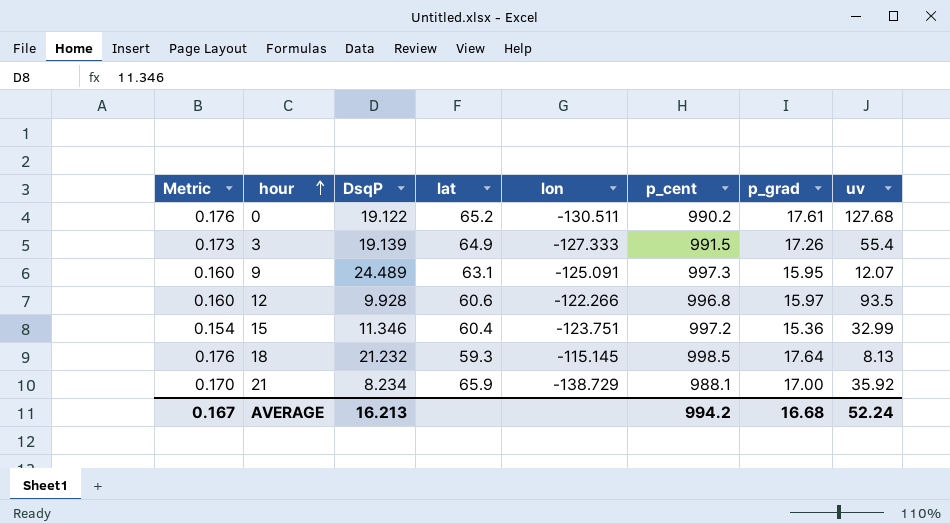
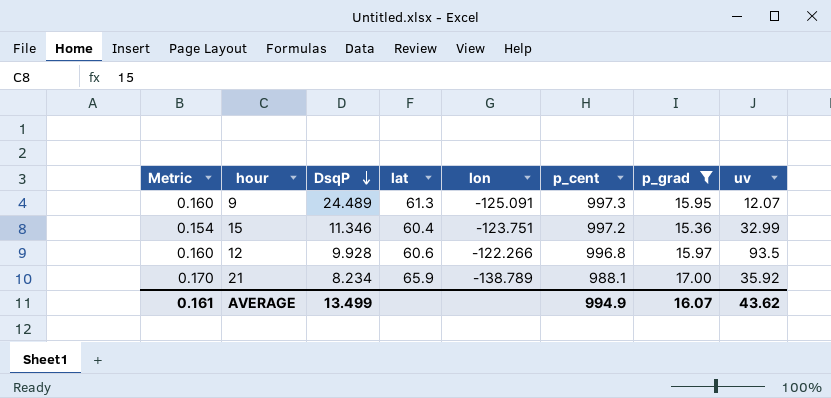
filter: none -> p_grad <= 17.00
row order: hour ascending -> DsqP descending
9 | lat: 63.1 -> 61.3
21 | lon: -138.729 -> -138.789
AVERAGE | Metric: 0.167 -> 0.161
AVERAGE | DsqP: 16.213 -> 13.499
AVERAGE | p_cent: 994.2 -> 994.9
AVERAGE | p_grad: 16.68 -> 16.07
AVERAGE | uv: 52.24 -> 43.62

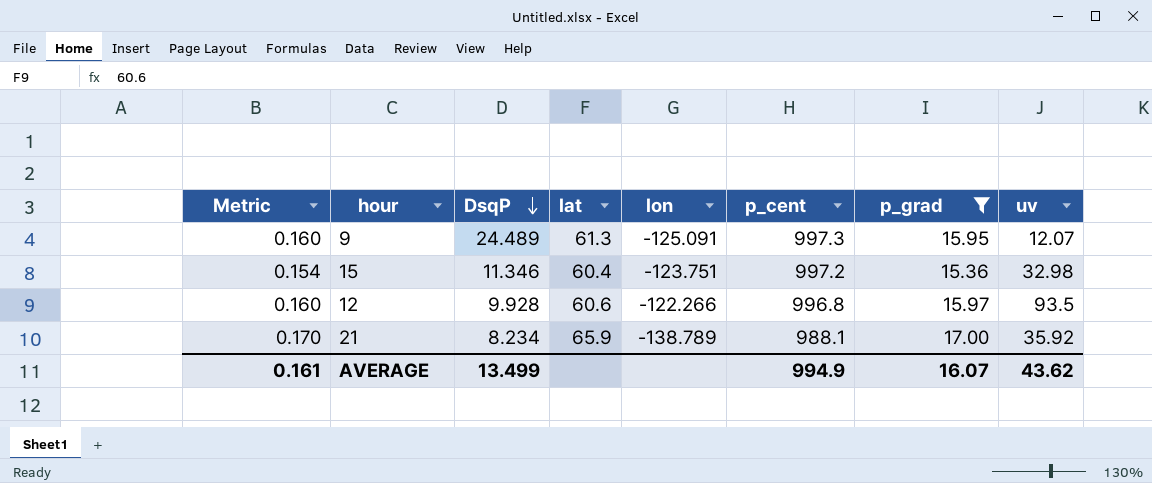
15 | uv: 32.99 -> 32.98

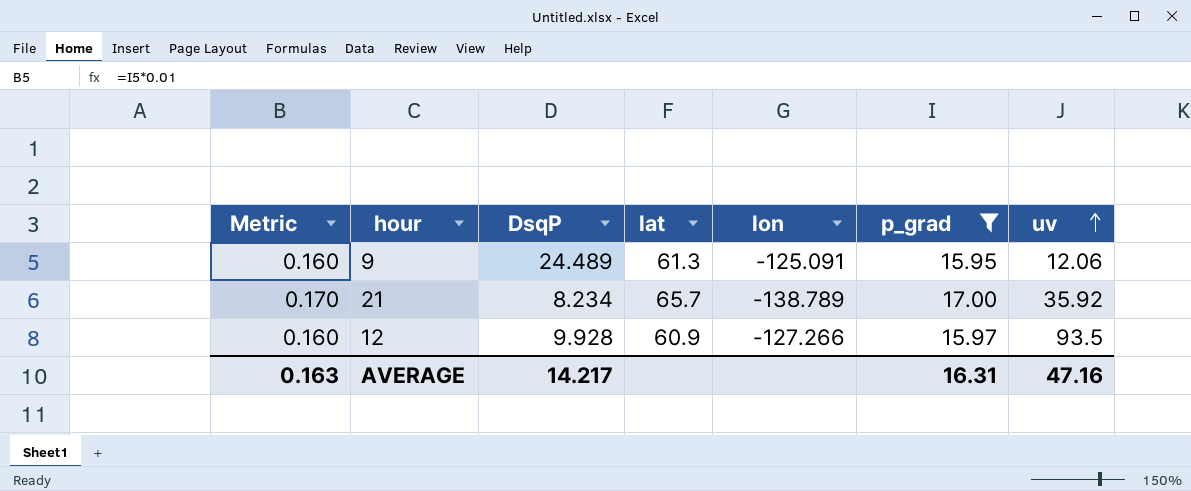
row order: DsqP descending -> uv ascending
column p_cent | position: 6 -> none
row 15: 0.154 | 11.346 | 60.4 | -123.751 | 997.2 | 15.36 | 32.98 -> none
9 | uv: 12.07 -> 12.06
21 | lat: 65.9 -> 65.7
12 | lat: 60.6 -> 60.9
12 | lon: -122.266 -> -127.266
AVERAGE | Metric: 0.161 -> 0.163
AVERAGE | DsqP: 13.499 -> 14.217
AVERAGE | p_grad: 16.07 -> 16.31
AVERAGE | uv: 43.62 -> 47.16

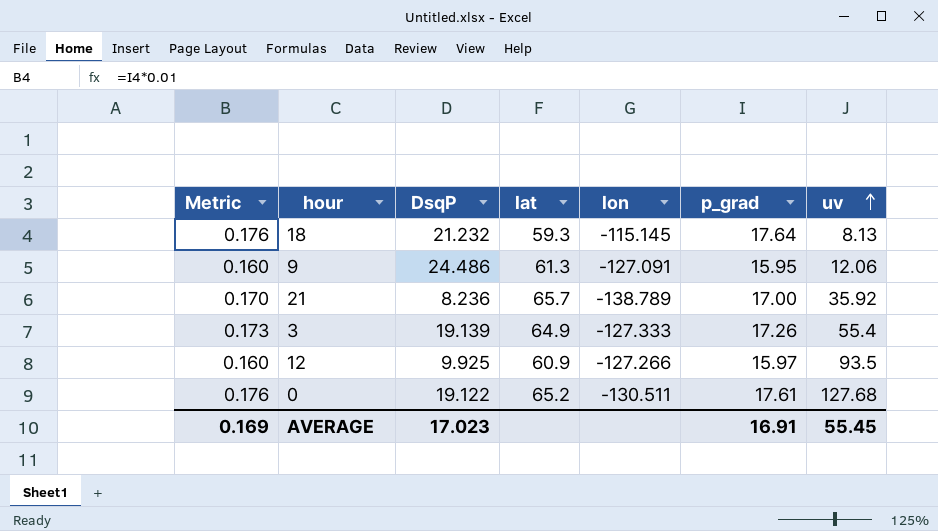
filter: p_grad <= 17.00 -> none
9 | DsqP: 24.489 -> 24.486
9 | lon: -125.091 -> -127.091
21 | DsqP: 8.234 -> 8.236
12 | DsqP: 9.928 -> 9.925
AVERAGE | Metric: 0.163 -> 0.169
AVERAGE | DsqP: 14.217 -> 17.023
AVERAGE | p_grad: 16.31 -> 16.91
AVERAGE | uv: 47.16 -> 55.45

